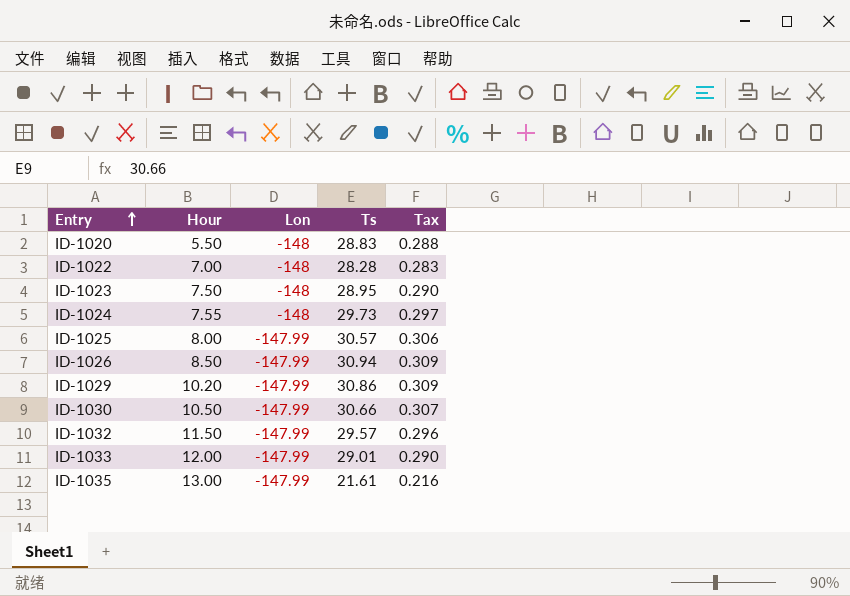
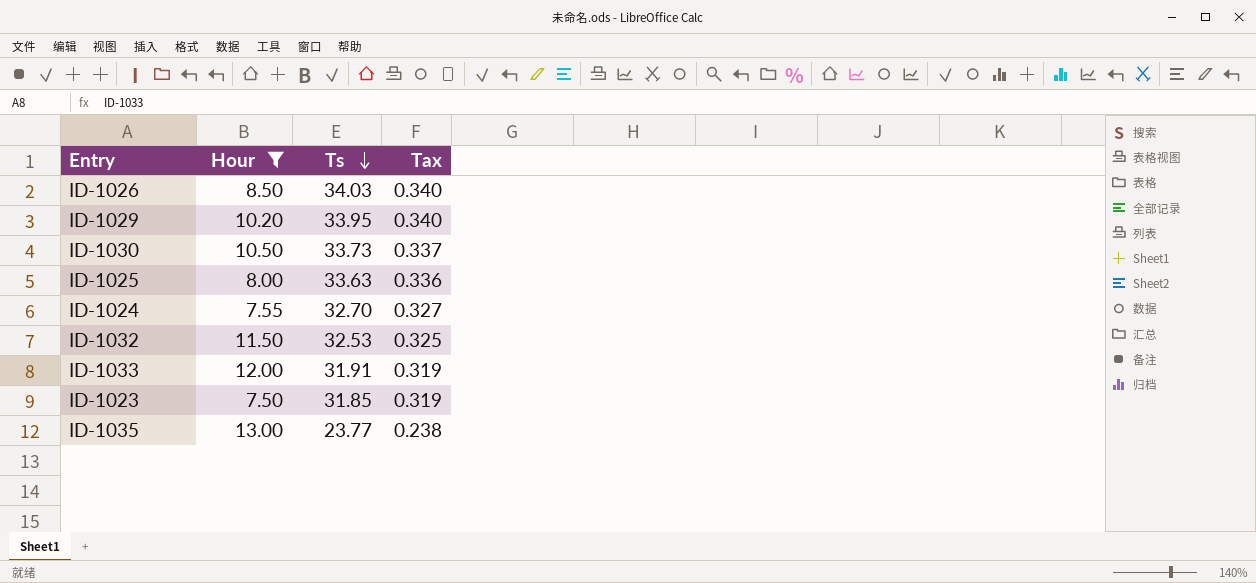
filter: none -> Hour >= 7.50
row order: Entry ascending -> Ts descending
column Lon | position: 3 -> none
ID-1026 | Ts: 30.94 -> 34.03
ID-1026 | Tax: 0.309 -> 0.340
ID-1029 | Ts: 30.86 -> 33.95
ID-1029 | Tax: 0.309 -> 0.340
ID-1030 | Ts: 30.66 -> 33.73
ID-1030 | Tax: 0.307 -> 0.337
ID-1025 | Ts: 30.57 -> 33.63
ID-1025 | Tax: 0.306 -> 0.336
ID-1024 | Ts: 29.73 -> 32.70
ID-1024 | Tax: 0.297 -> 0.327
ID-1032 | Ts: 29.57 -> 32.53
ID-1032 | Tax: 0.296 -> 0.325
ID-1033 | Ts: 29.01 -> 31.91
ID-1033 | Tax: 0.290 -> 0.319
ID-1023 | Ts: 28.95 -> 31.85
ID-1023 | Tax: 0.290 -> 0.319
ID-1035 | Ts: 21.61 -> 23.77
ID-1035 | Tax: 0.216 -> 0.238

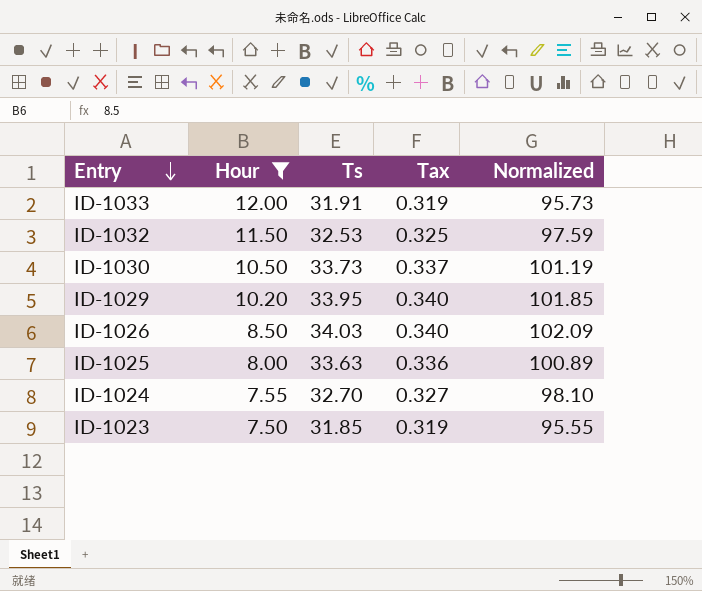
row order: Ts descending -> Entry descending
column Normalized | formula: none -> [Ts] * 3
row ID-1035: 13.00 | 23.77 | 0.238 -> none

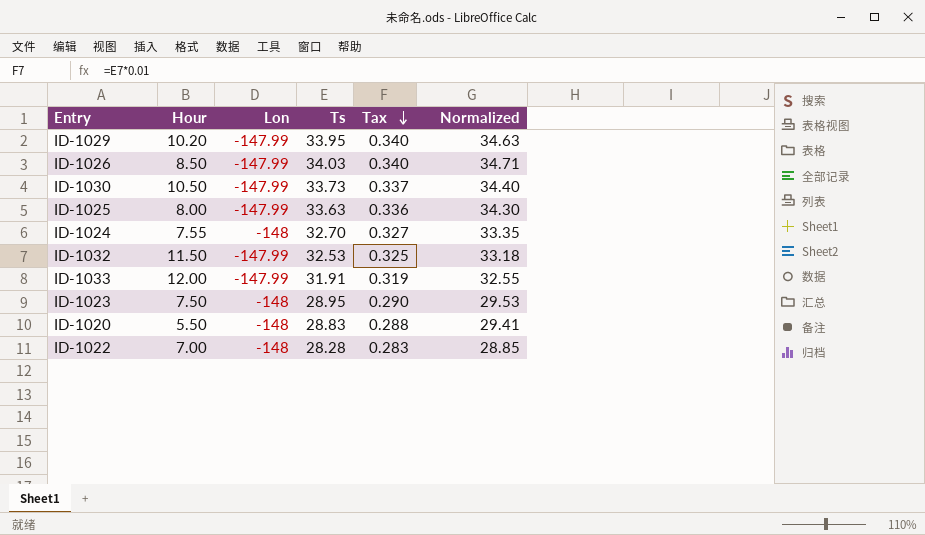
filter: Hour >= 7.50 -> none
row order: Entry descending -> Tax descending
column Lon | position: none -> 3
column Normalized | formula: [Ts] * 3 -> [Ts] * 1.02
ID-1023 | Ts: 31.85 -> 28.95
ID-1023 | Tax: 0.319 -> 0.290

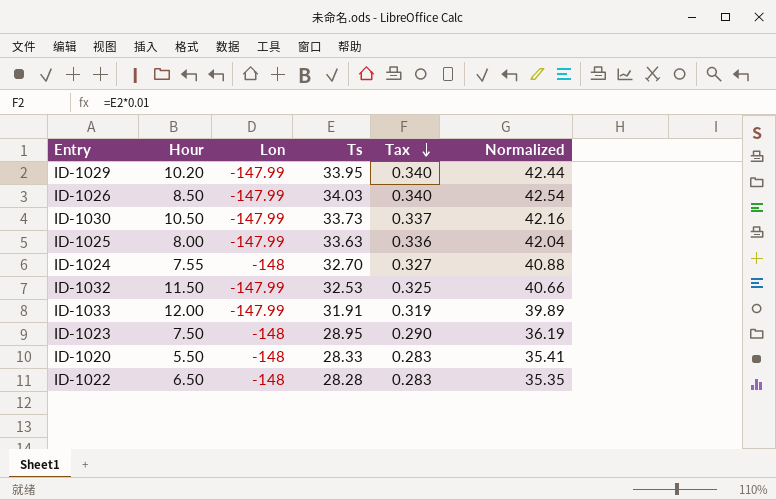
column Normalized | formula: [Ts] * 1.02 -> [Ts] * 1.25
ID-1020 | Ts: 28.83 -> 28.33
ID-1020 | Tax: 0.288 -> 0.283
ID-1022 | Hour: 7.00 -> 6.50

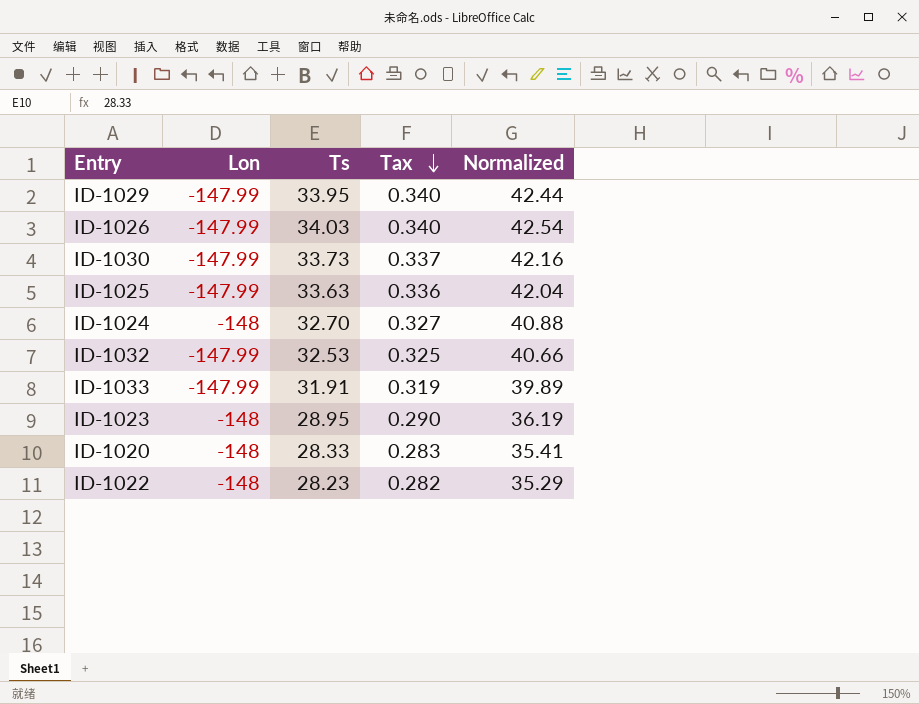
column Hour | position: 2 -> none
ID-1022 | Ts: 28.28 -> 28.23
ID-1022 | Tax: 0.283 -> 0.282
ID-1022 | Normalized: 35.35 -> 35.29

